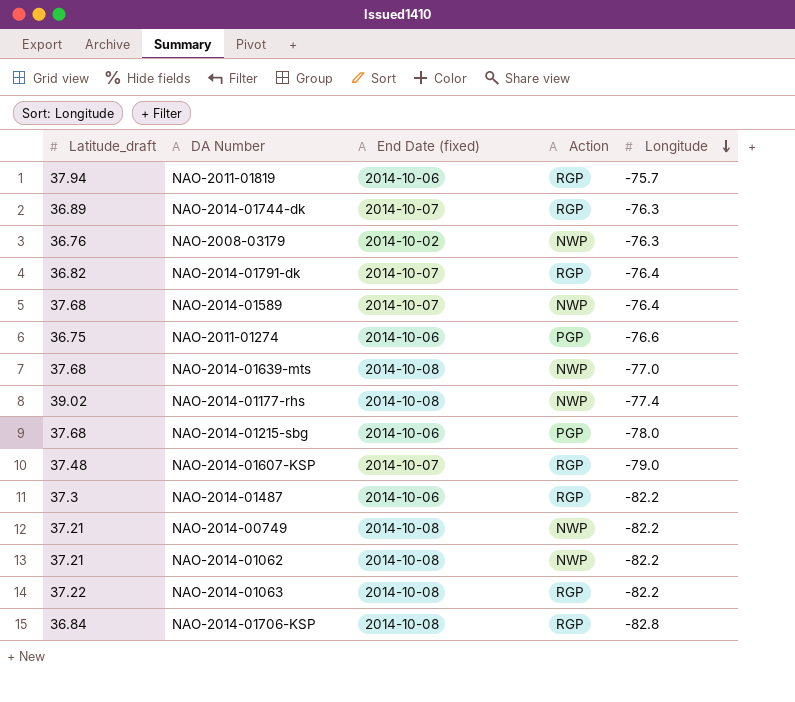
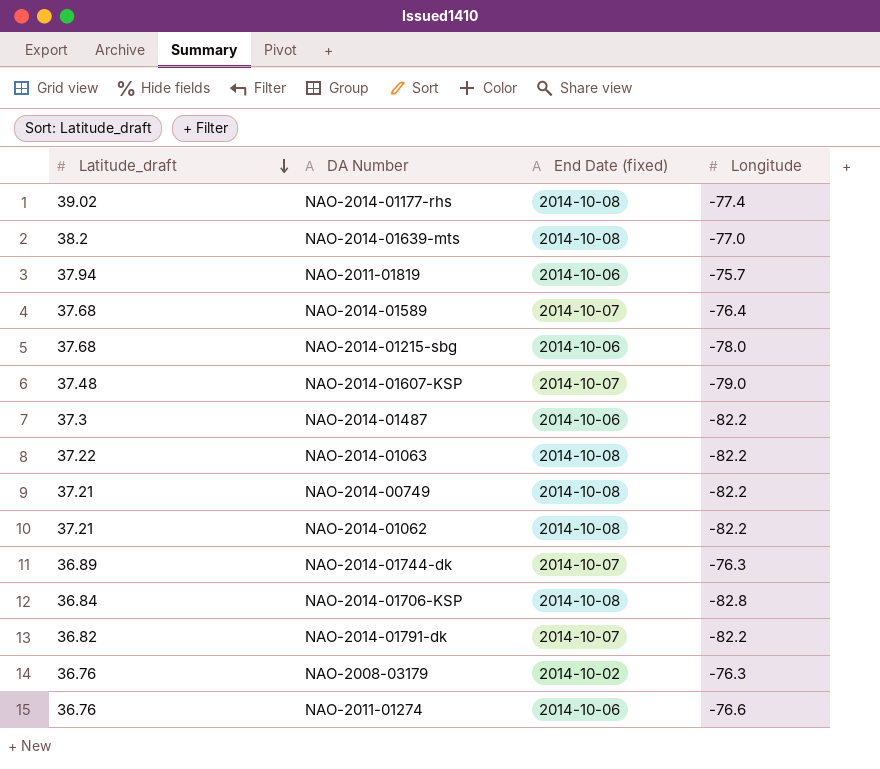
row order: Longitude descending -> Latitude_draft descending
column Action | position: 4 -> none
NAO-2014-01639-mts | Latitude_draft: 37.68 -> 38.2
NAO-2014-01791-dk | Longitude: -76.4 -> -82.2
NAO-2011-01274 | Latitude_draft: 36.75 -> 36.76

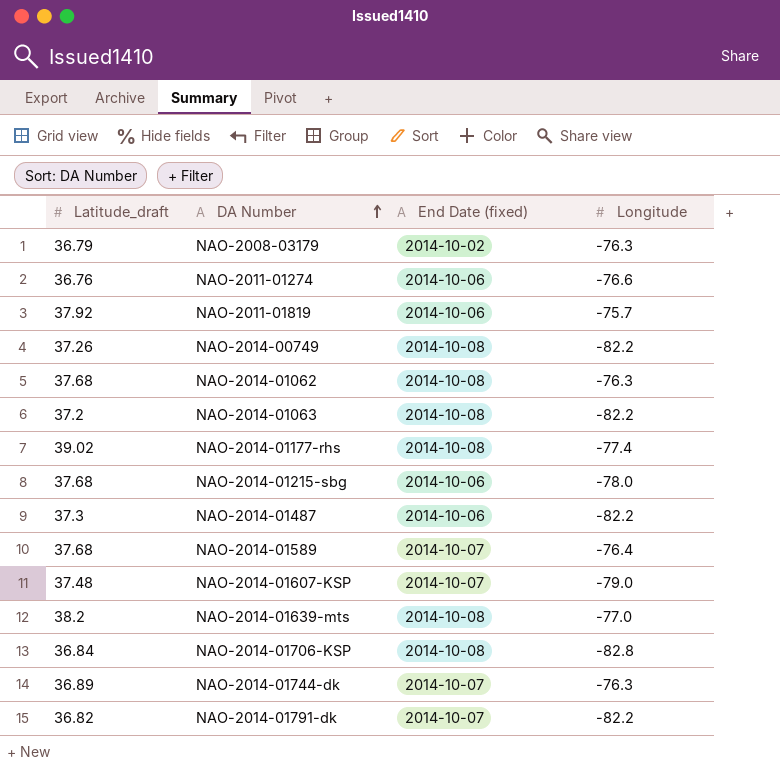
row order: Latitude_draft descending -> DA Number ascending
NAO-2008-03179 | Latitude_draft: 36.76 -> 36.79
NAO-2011-01819 | Latitude_draft: 37.94 -> 37.92
NAO-2014-00749 | Latitude_draft: 37.21 -> 37.26
NAO-2014-01062 | Latitude_draft: 37.21 -> 37.68
NAO-2014-01062 | Longitude: -82.2 -> -76.3
NAO-2014-01063 | Latitude_draft: 37.22 -> 37.2

